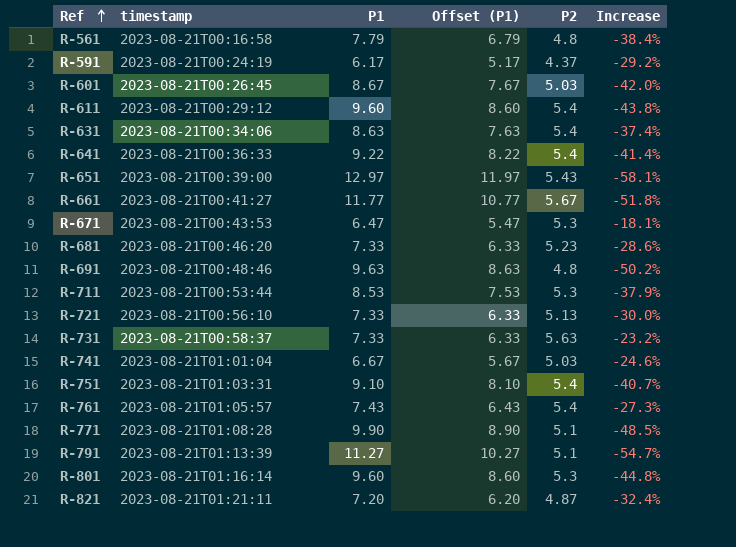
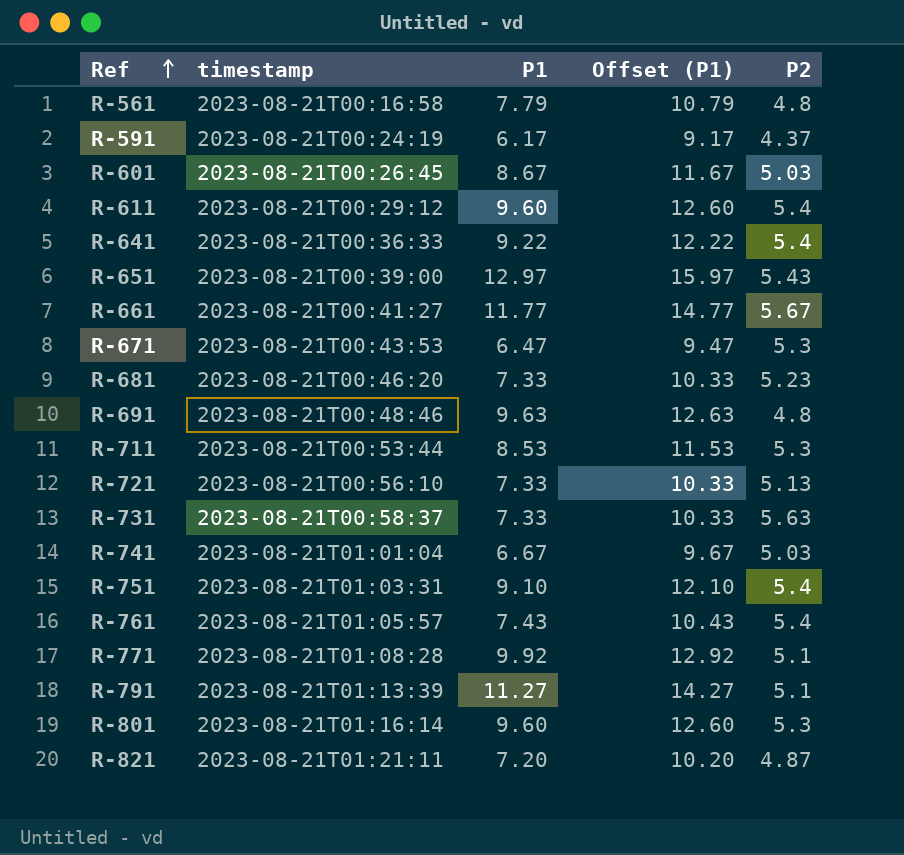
column Increase | formula: ([P2] - [P1]) / [P1] -> none
column Offset (P1) | formula: [P1] - 1 -> [P1] + 3
row R-631: 2023-08-21T00:34:06 | 8.63 | 7.63 | 5.4 | -37.4% -> none
R-771 | P1: 9.90 -> 9.92

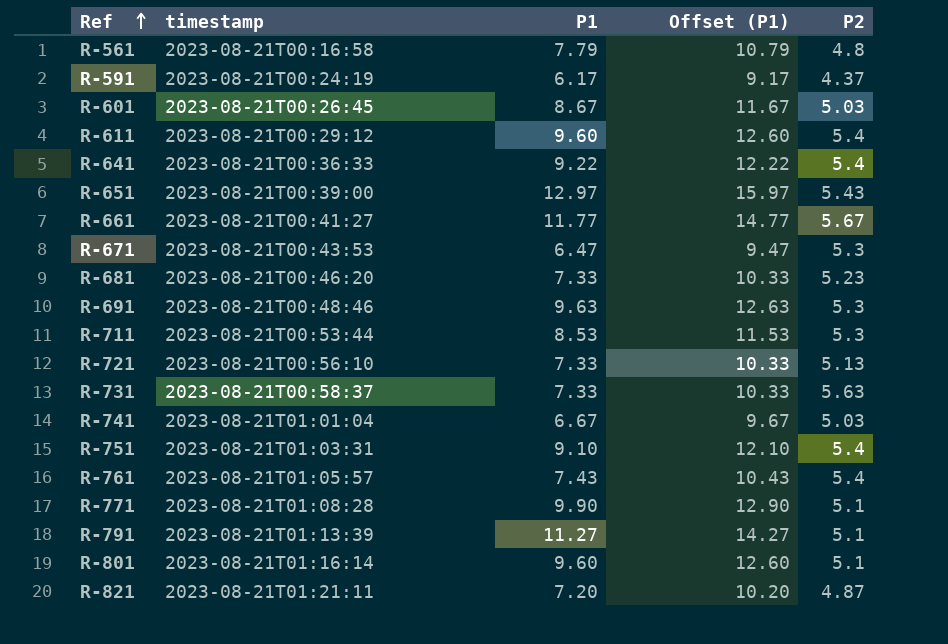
R-691 | P2: 4.8 -> 5.3
R-771 | P1: 9.92 -> 9.90
R-771 | Offset (P1): 12.92 -> 12.90
R-801 | P2: 5.3 -> 5.1

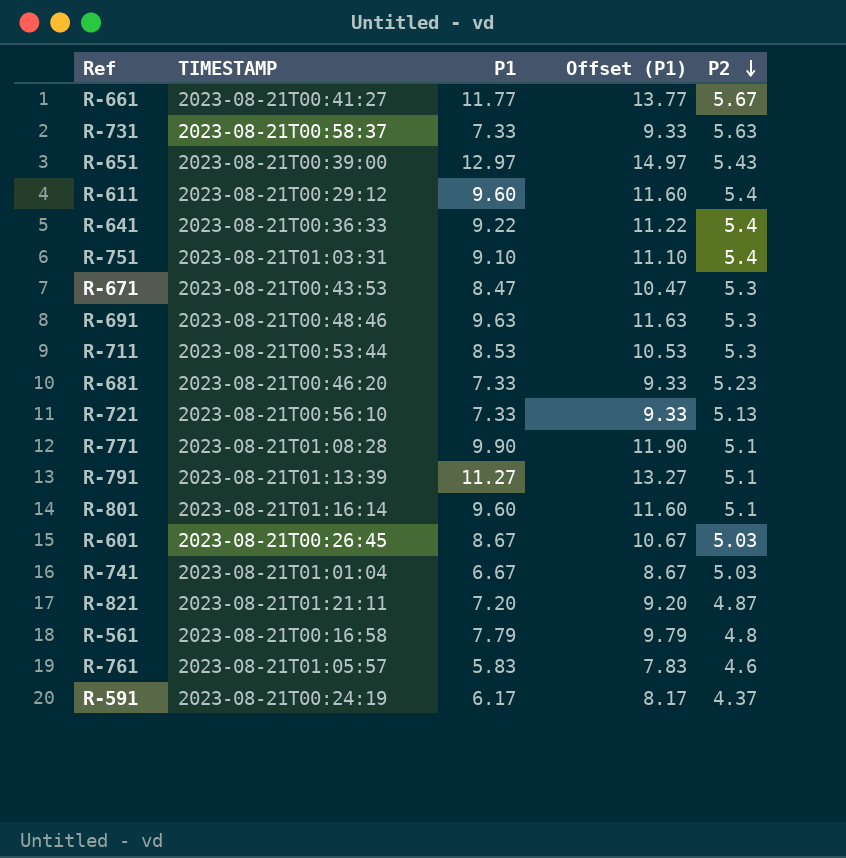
row order: Ref ascending -> P2 descending
column name: timestamp -> TIMESTAMP
column Offset (P1) | formula: [P1] + 3 -> [P1] + 2
R-671 | P1: 6.47 -> 8.47
R-761 | P1: 7.43 -> 5.83
R-761 | P2: 5.4 -> 4.6

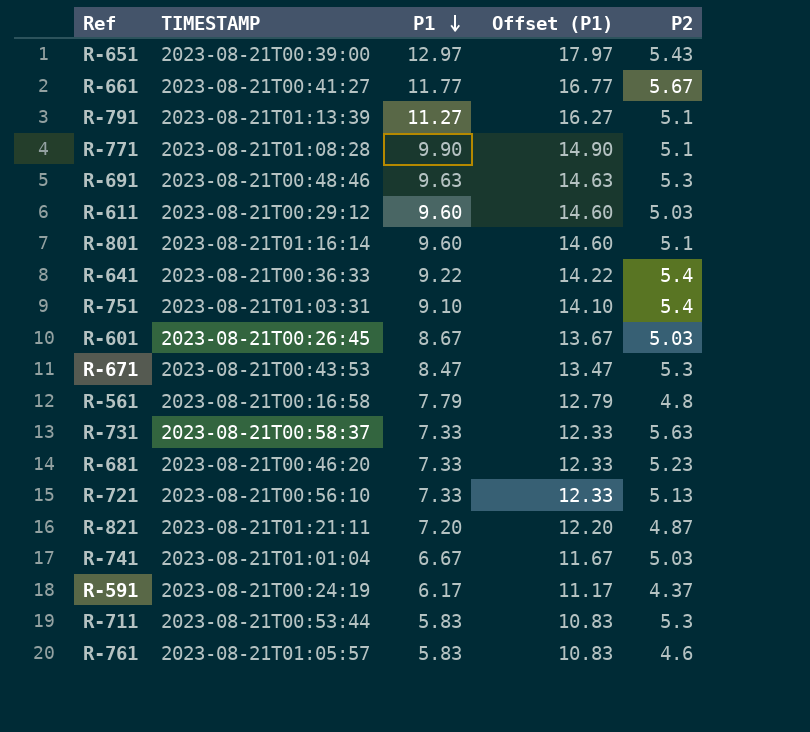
row order: P2 descending -> P1 descending
column Offset (P1) | formula: [P1] + 2 -> [P1] + 5
R-611 | P2: 5.4 -> 5.03
R-711 | P1: 8.53 -> 5.83

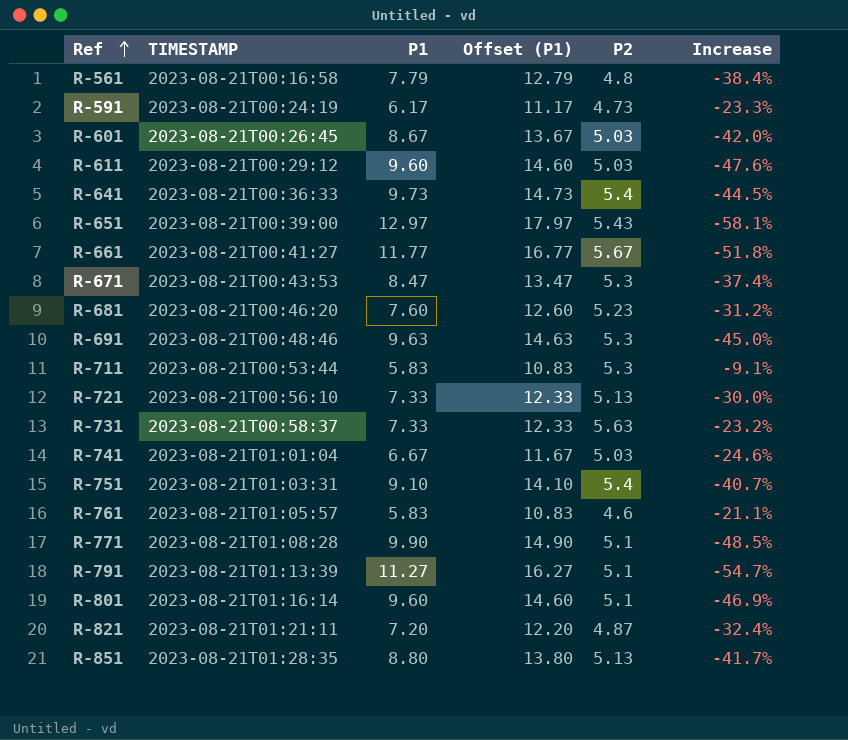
row order: P1 descending -> Ref ascending
column Increase | formula: none -> ([P2] - [P1]) / [P1]
R-591 | P2: 4.37 -> 4.73
R-641 | P1: 9.22 -> 9.73
R-641 | Offset (P1): 14.22 -> 14.73
R-681 | P1: 7.33 -> 7.60
R-681 | Offset (P1): 12.33 -> 12.60
row R-851: none -> 2023-08-21T01:28:35 | 8.80 | 13.80 | 5.13 | -41.7%

